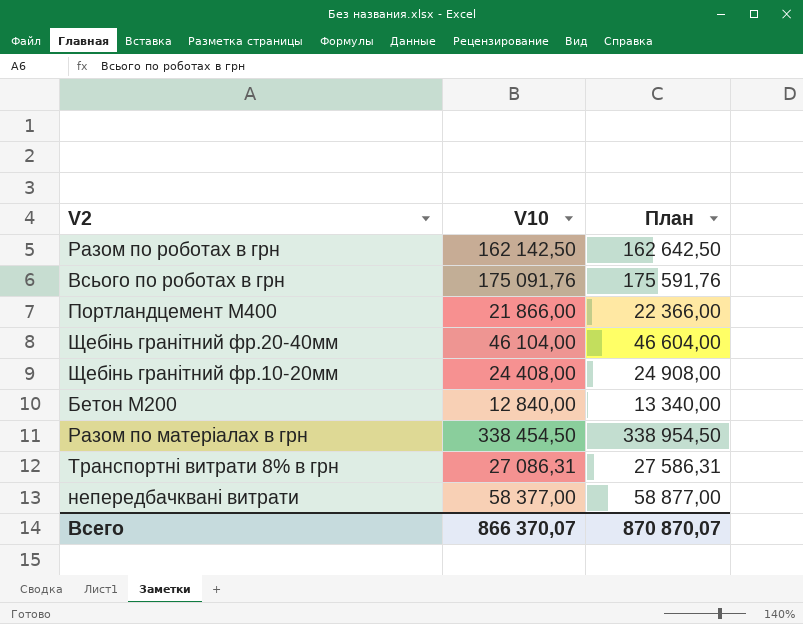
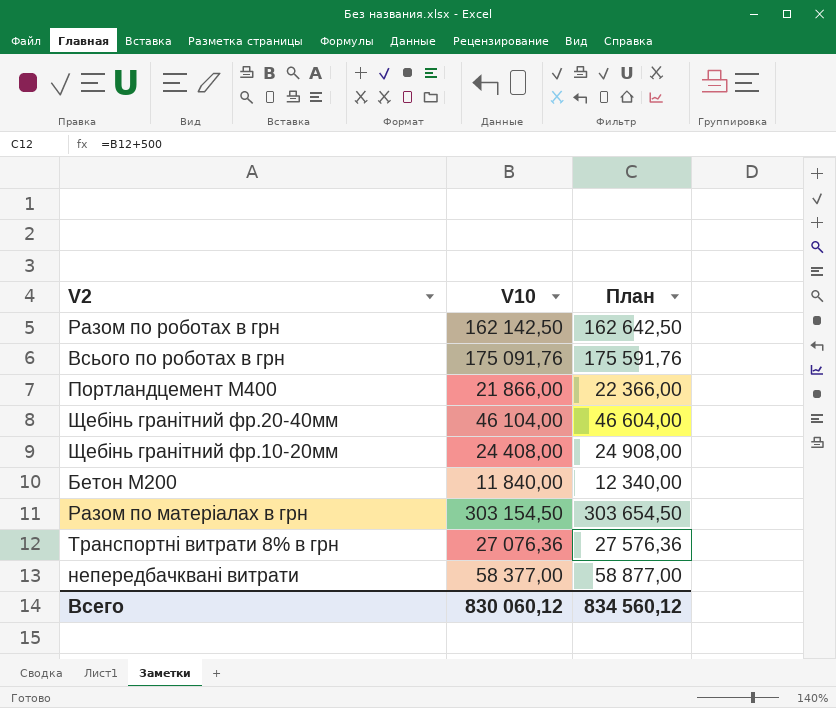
Бетон М200 | V10: 12 840,00 -> 11 840,00
Бетон М200 | План: 13 340,00 -> 12 340,00
Разом по матеріалах в грн | V10: 338 454,50 -> 303 154,50
Разом по матеріалах в грн | План: 338 954,50 -> 303 654,50
Транспортні витрати 8% в грн | V10: 27 086,31 -> 27 076,36
Транспортні витрати 8% в грн | План: 27 586,31 -> 27 576,36
Всего | V10: 866 370,07 -> 830 060,12
Всего | План: 870 870,07 -> 834 560,12

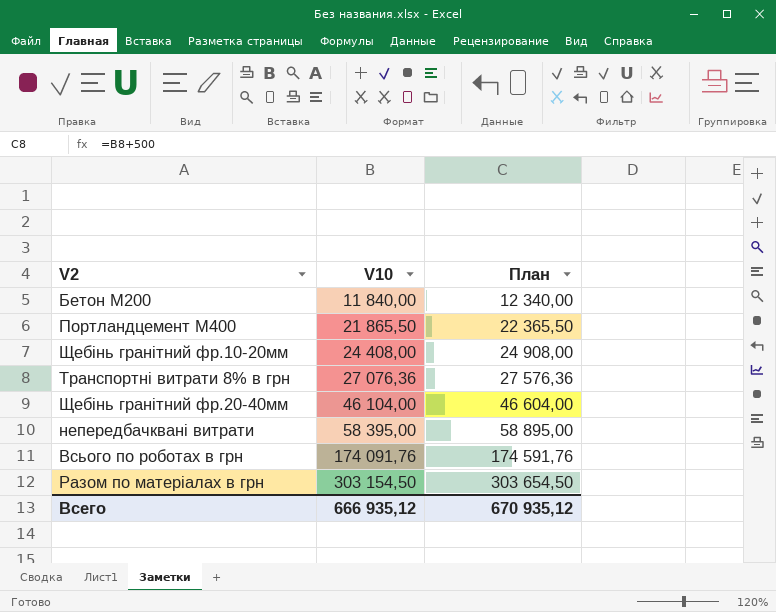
row order: none -> V10 ascending
row Разом по роботах в грн: 162 142,50 | 162 642,50 -> none
Портландцемент М400 | V10: 21 866,00 -> 21 865,50
Портландцемент М400 | План: 22 366,00 -> 22 365,50
непередбачквані витрати | V10: 58 377,00 -> 58 395,00
непередбачквані витрати | План: 58 877,00 -> 58 895,00
Всього по роботах в грн | V10: 175 091,76 -> 174 091,76
Всього по роботах в грн | План: 175 591,76 -> 174 591,76
Всего | V10: 830 060,12 -> 666 935,12
Всего | План: 834 560,12 -> 670 935,12

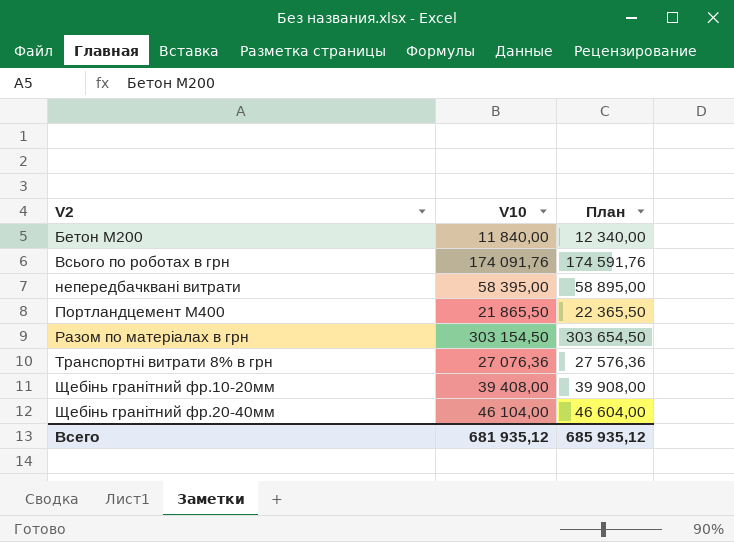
row order: V10 ascending -> V2 ascending
Щебінь гранітний фр.10-20мм | V10: 24 408,00 -> 39 408,00
Щебінь гранітний фр.10-20мм | План: 24 908,00 -> 39 908,00
Всего | V10: 666 935,12 -> 681 935,12
Всего | План: 670 935,12 -> 685 935,12

